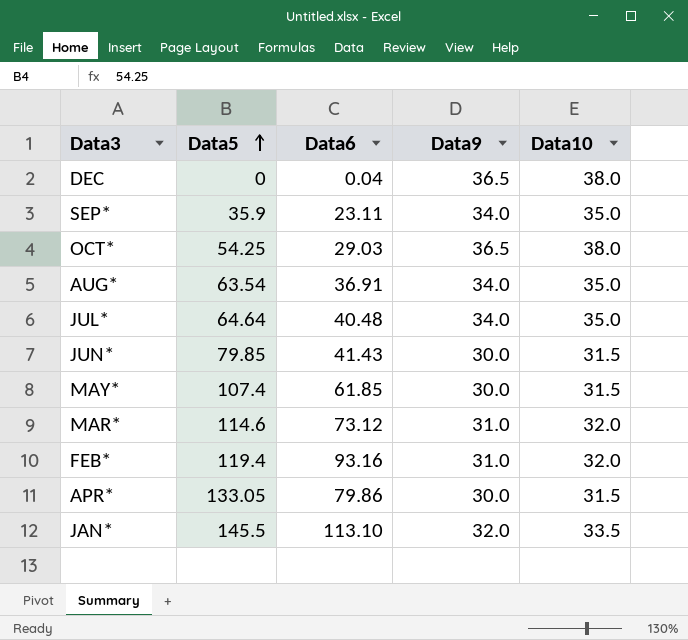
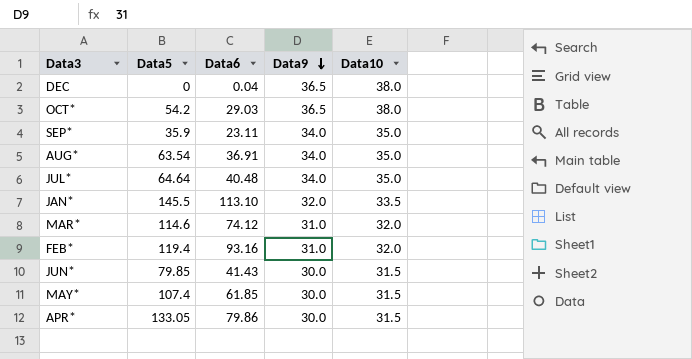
row order: Data5 ascending -> Data9 descending
OCT* | Data5: 54.25 -> 54.2
MAR* | Data6: 73.12 -> 74.12

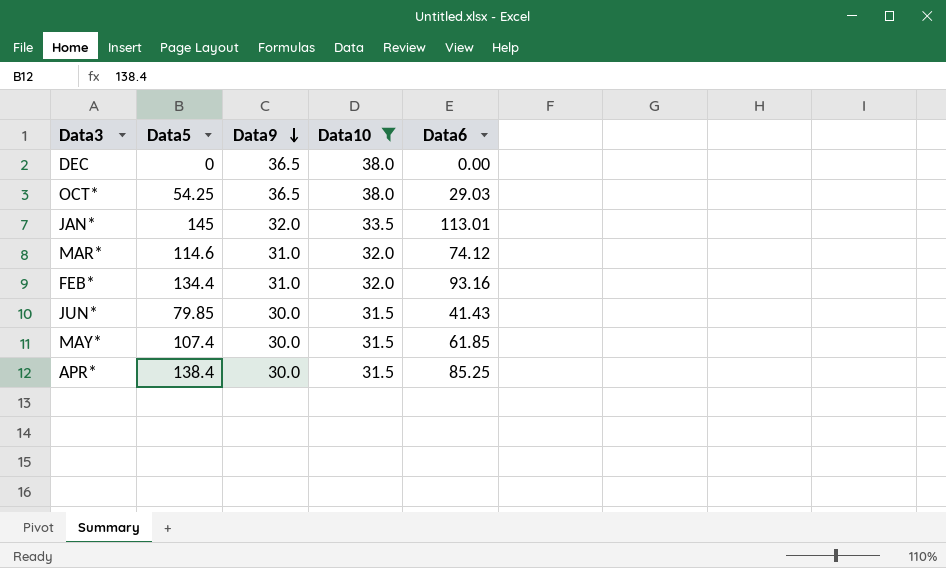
filter: none -> Data10 != 35.0
column Data6 | position: 3 -> 5
DEC | Data6: 0.04 -> 0.00
OCT* | Data5: 54.2 -> 54.25
JAN* | Data5: 145.5 -> 145
JAN* | Data6: 113.10 -> 113.01
FEB* | Data5: 119.4 -> 134.4
APR* | Data5: 133.05 -> 138.4
APR* | Data6: 79.86 -> 85.25

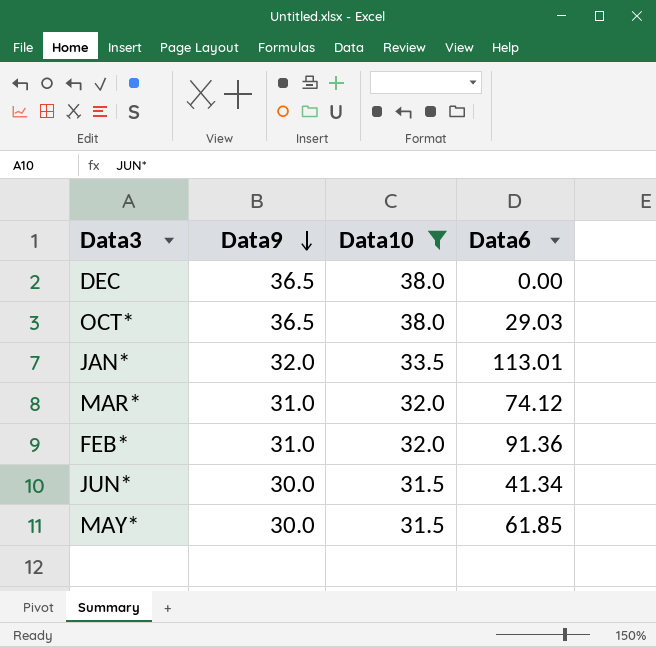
column Data5 | position: 2 -> none
row APR*: 138.4 | 30.0 | 31.5 | 85.25 -> none
FEB* | Data6: 93.16 -> 91.36
JUN* | Data6: 41.43 -> 41.34

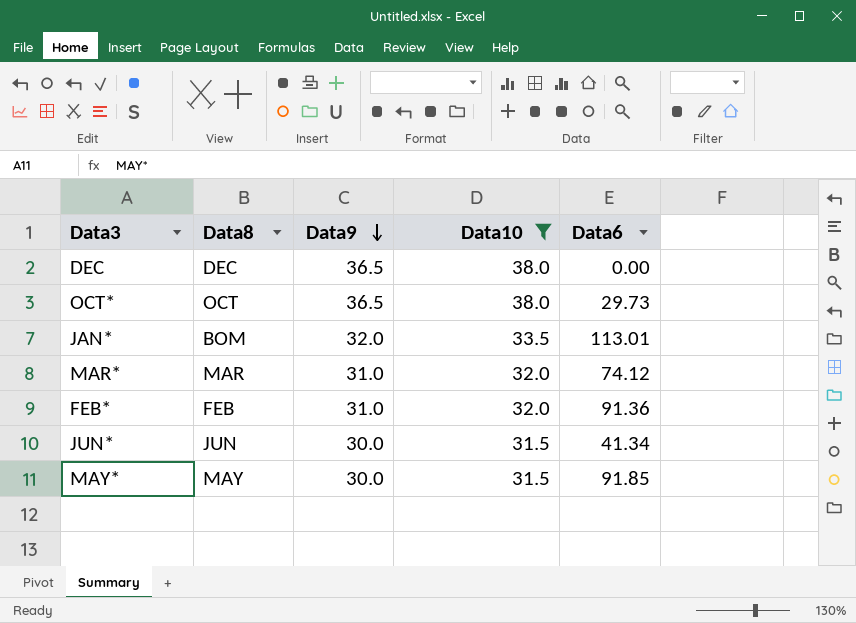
column Data8 | position: none -> 2
OCT* | Data6: 29.03 -> 29.73
MAY* | Data6: 61.85 -> 91.85

